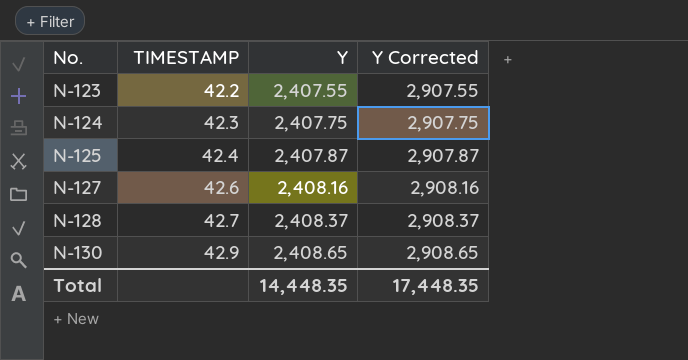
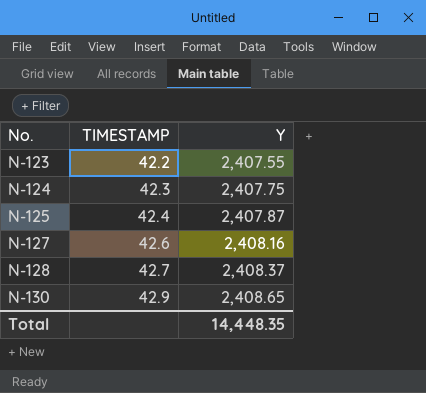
column Y Corrected | formula: [Y] + 500 -> none

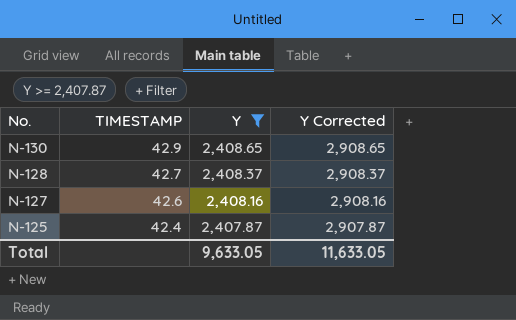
filter: none -> Y >= 2,407.87
row order: No. ascending -> No. descending
column Y Corrected | formula: none -> [Y] + 500
Total | Y: 14,448.35 -> 9,633.05

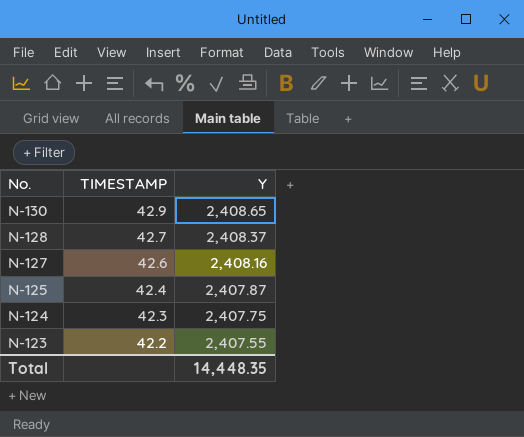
filter: Y >= 2,407.87 -> none
column Y Corrected | formula: [Y] + 500 -> none
Total | Y: 9,633.05 -> 14,448.35

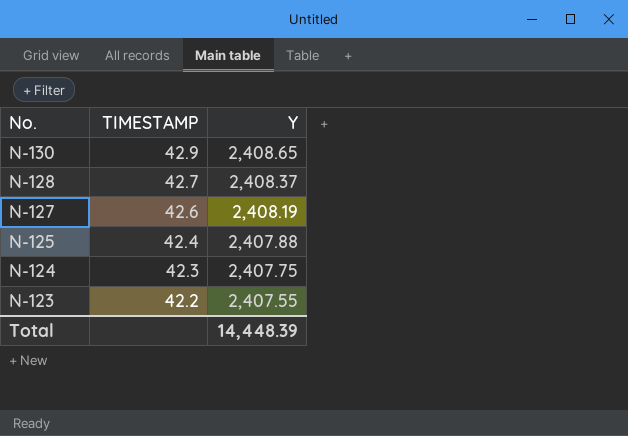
N-127 | Y: 2,408.16 -> 2,408.19
N-125 | Y: 2,407.87 -> 2,407.88
Total | Y: 14,448.35 -> 14,448.39

